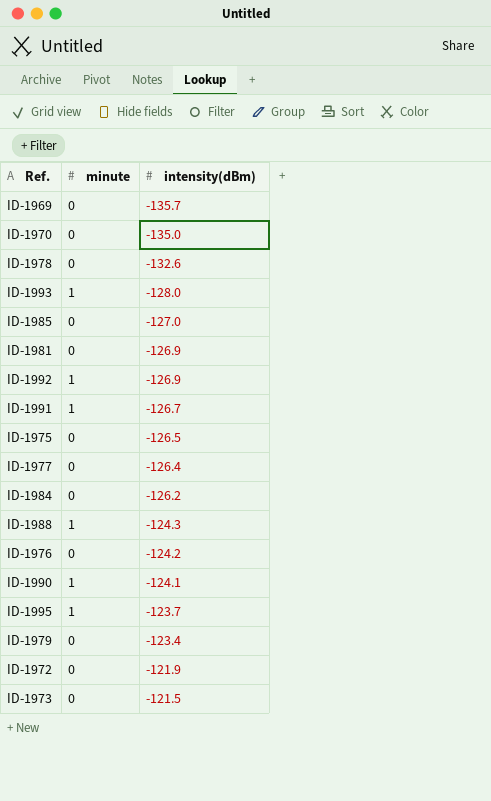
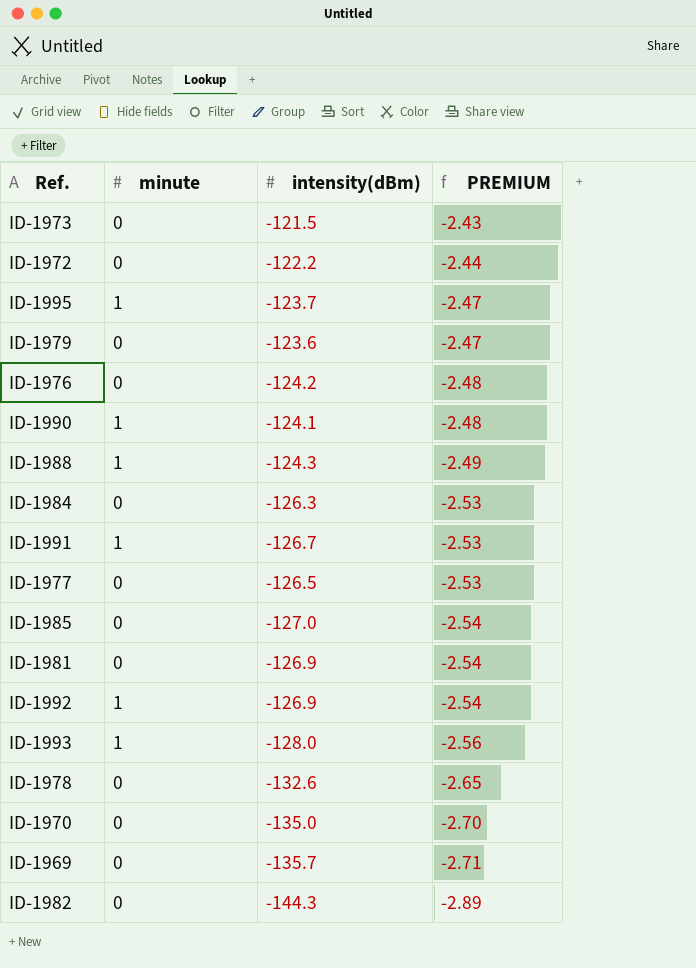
row order: intensity(dBm) ascending -> PREMIUM descending
column PREMIUM | formula: none -> [intensity(dBm)] * 0.02
row ID-1975: 0 | -126.5 -> none
ID-1972 | intensity(dBm): -121.9 -> -122.2
ID-1979 | intensity(dBm): -123.4 -> -123.6
ID-1984 | intensity(dBm): -126.2 -> -126.3
ID-1977 | intensity(dBm): -126.4 -> -126.5
row ID-1982: none -> 0 | -144.3 | -2.89

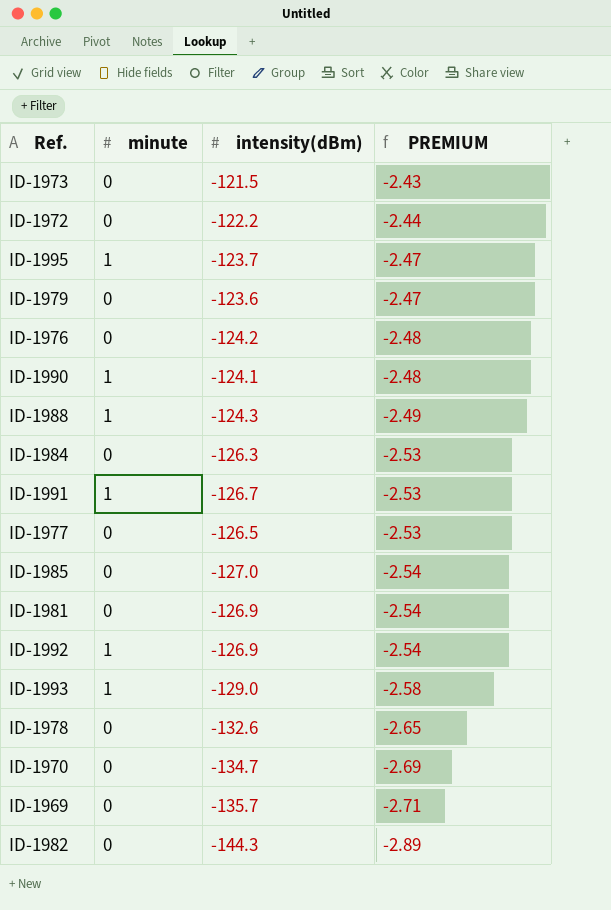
ID-1993 | intensity(dBm): -128.0 -> -129.0
ID-1993 | PREMIUM: -2.56 -> -2.58
ID-1970 | intensity(dBm): -135.0 -> -134.7
ID-1970 | PREMIUM: -2.70 -> -2.69

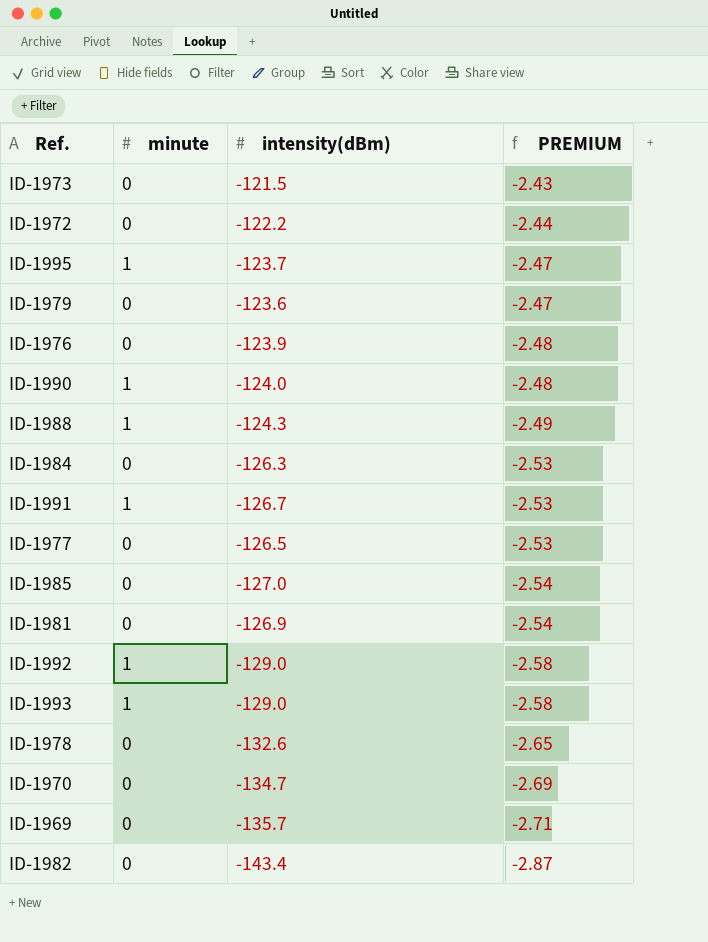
ID-1976 | intensity(dBm): -124.2 -> -123.9
ID-1990 | intensity(dBm): -124.1 -> -124.0
ID-1992 | intensity(dBm): -126.9 -> -129.0
ID-1992 | PREMIUM: -2.54 -> -2.58
ID-1982 | intensity(dBm): -144.3 -> -143.4
ID-1982 | PREMIUM: -2.89 -> -2.87

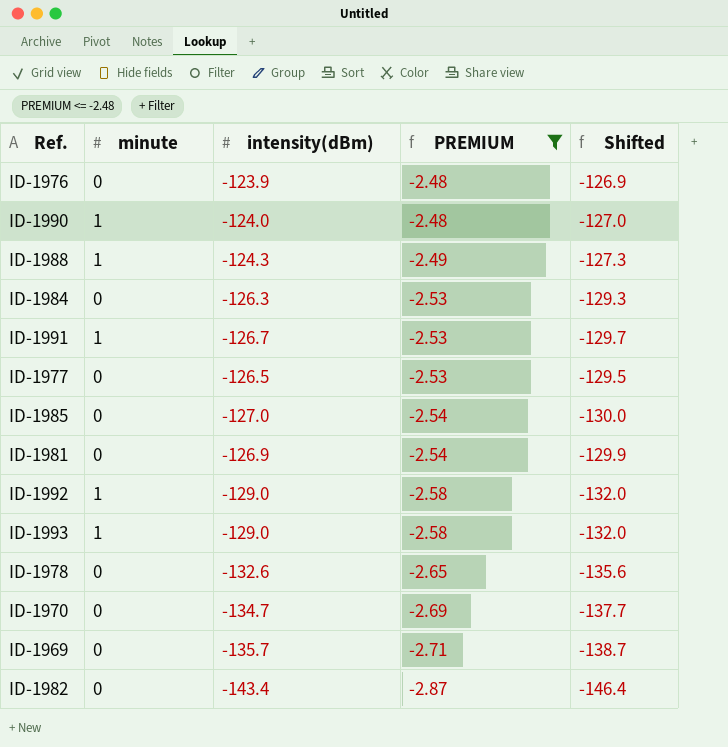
filter: none -> PREMIUM <= -2.48
column Shifted | formula: none -> [intensity(dBm)] - 3

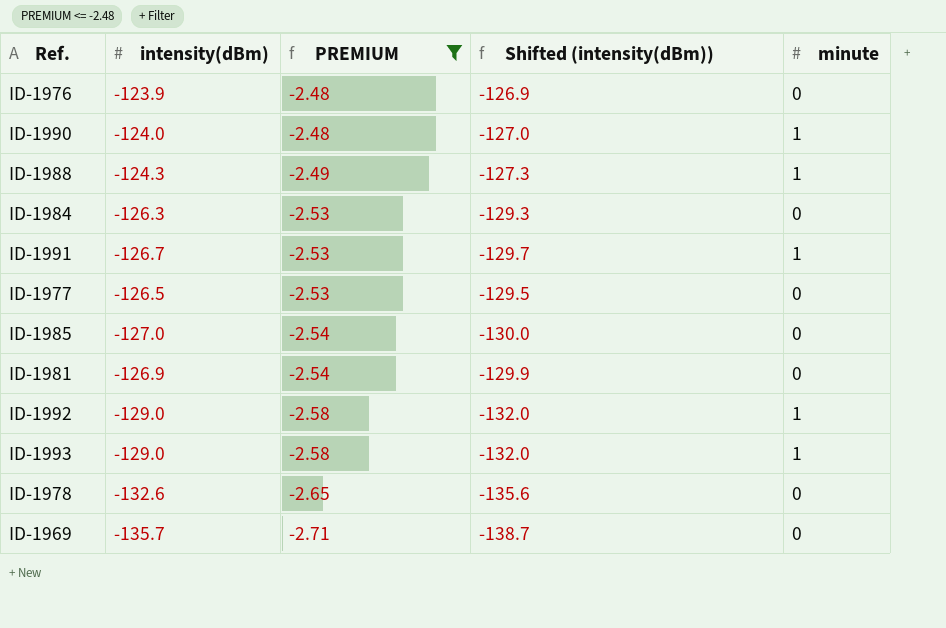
column name: Shifted -> Shifted (intensity(dBm))
column minute | position: 2 -> 5
row ID-1970: 0 | -134.7 | -2.69 | -137.7 -> none
row ID-1982: 0 | -143.4 | -2.87 | -146.4 -> none

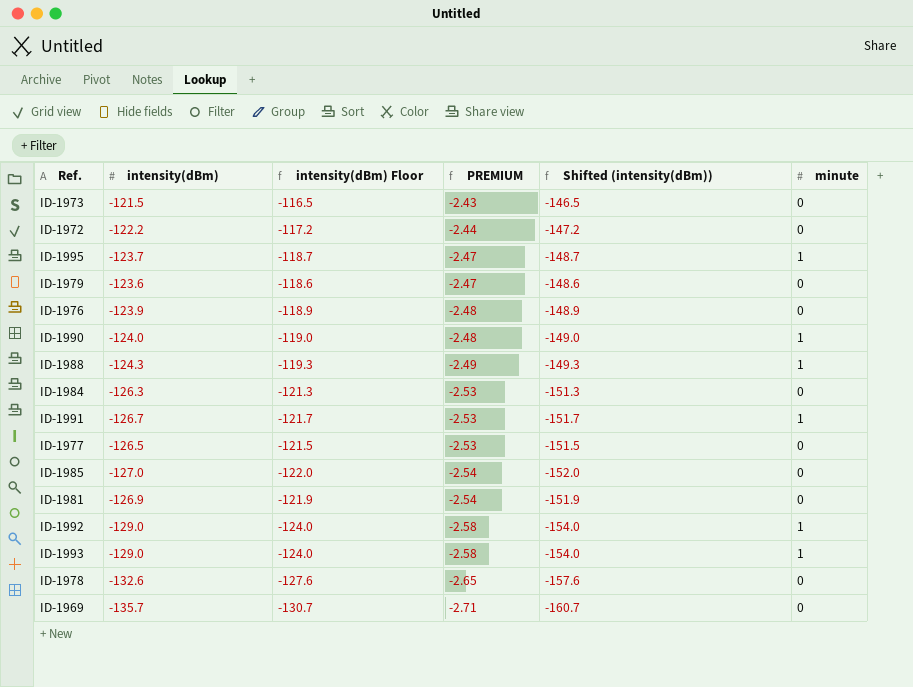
filter: PREMIUM <= -2.48 -> none
column intensity(dBm) Floor | formula: none -> [intensity(dBm)] + 5
column Shifted (intensity(dBm)) | formula: [intensity(dBm)] - 3 -> [intensity(dBm)] - 25

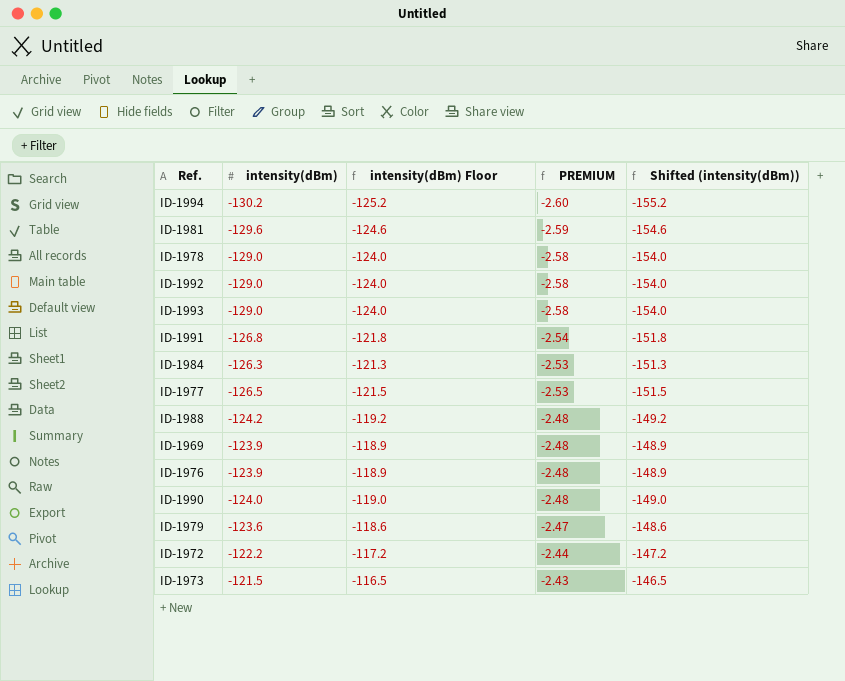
row order: PREMIUM descending -> PREMIUM ascending
column minute | position: 6 -> none
row ID-1995: -123.7 | -118.7 | -2.47 | -148.7 | 1 -> none
row ID-1985: -127.0 | -122.0 | -2.54 | -152.0 | 0 -> none
row ID-1994: none -> -130.2 | -125.2 | -2.60 | -155.2
ID-1981 | intensity(dBm): -126.9 -> -129.6
ID-1981 | intensity(dBm) Floor: -121.9 -> -124.6
ID-1981 | PREMIUM: -2.54 -> -2.59
ID-1981 | Shifted (intensity(dBm)): -151.9 -> -154.6
ID-1978 | intensity(dBm): -132.6 -> -129.0
ID-1978 | intensity(dBm) Floor: -127.6 -> -124.0
ID-1978 | PREMIUM: -2.65 -> -2.58
ID-1978 | Shifted (intensity(dBm)): -157.6 -> -154.0
ID-1991 | intensity(dBm): -126.7 -> -126.8
ID-1991 | intensity(dBm) Floor: -121.7 -> -121.8
ID-1991 | PREMIUM: -2.53 -> -2.54
ID-1991 | Shifted (intensity(dBm)): -151.7 -> -151.8
ID-1988 | intensity(dBm): -124.3 -> -124.2
ID-1988 | intensity(dBm) Floor: -119.3 -> -119.2
ID-1988 | PREMIUM: -2.49 -> -2.48
ID-1988 | Shifted (intensity(dBm)): -149.3 -> -149.2
ID-1969 | intensity(dBm): -135.7 -> -123.9
ID-1969 | intensity(dBm) Floor: -130.7 -> -118.9
ID-1969 | PREMIUM: -2.71 -> -2.48
ID-1969 | Shifted (intensity(dBm)): -160.7 -> -148.9

